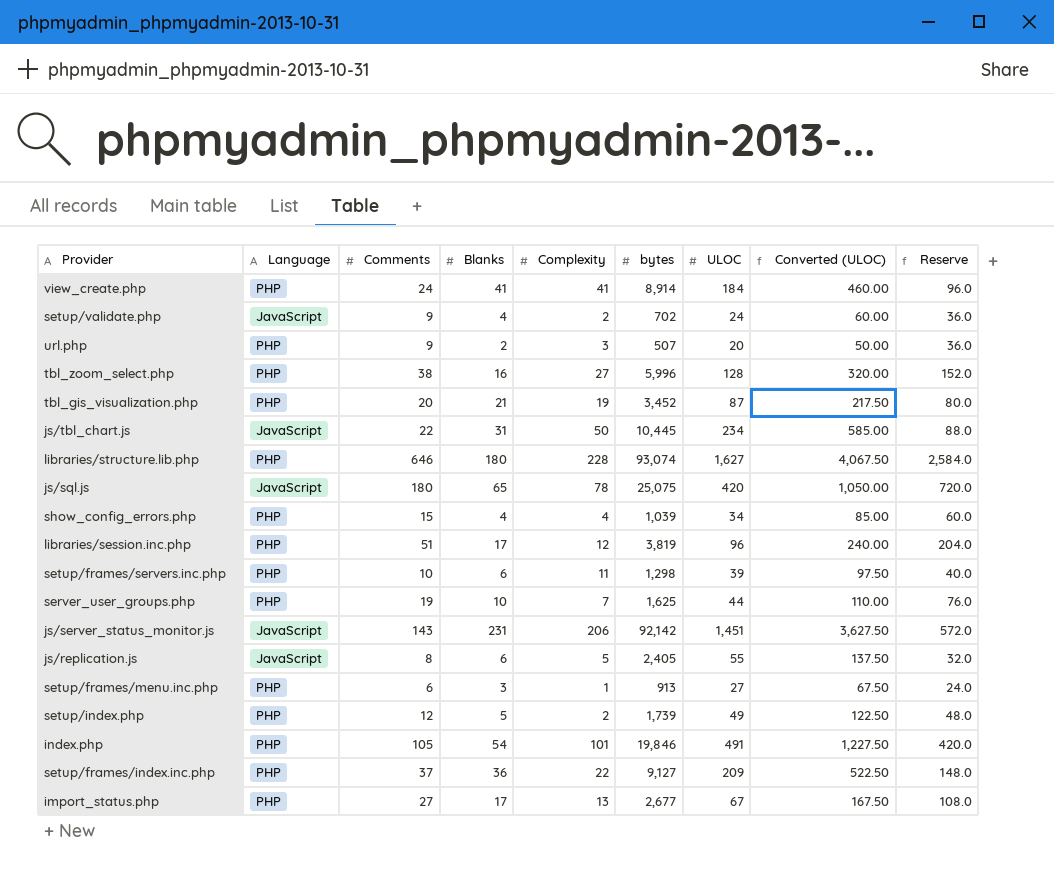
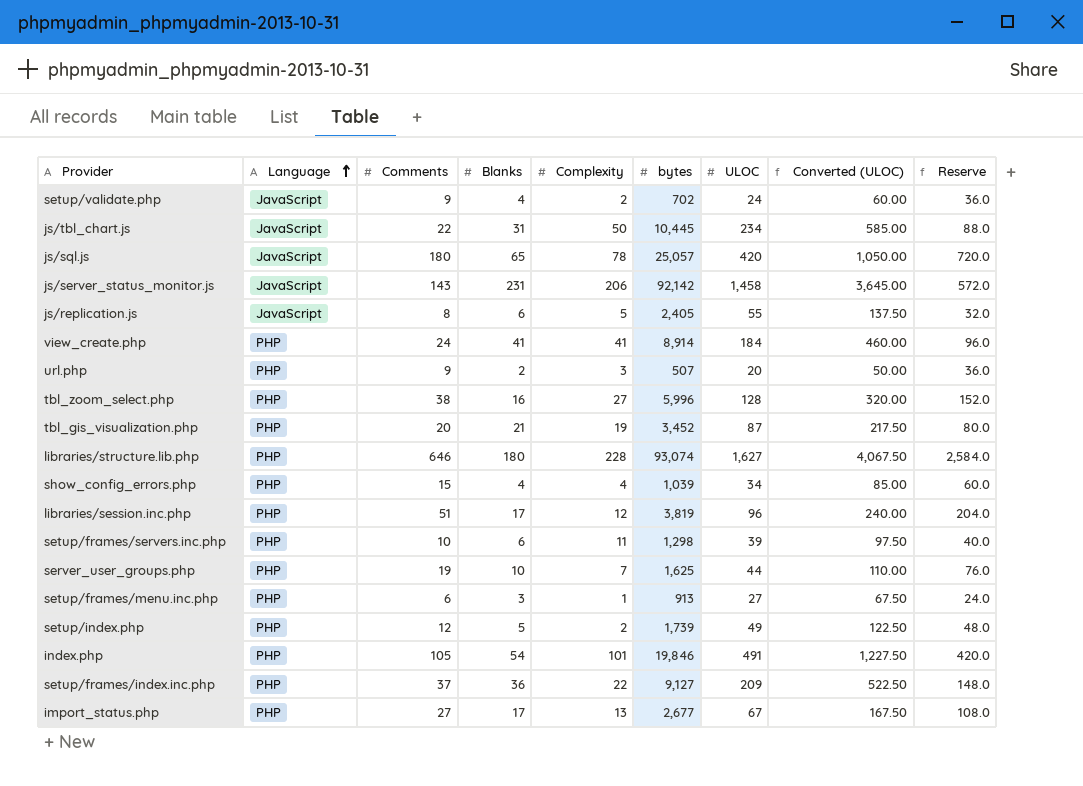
row order: none -> Language ascending
js/sql.js | bytes: 25,075 -> 25,057
js/server_status_monitor.js | ULOC: 1,451 -> 1,458
js/server_status_monitor.js | Converted (ULOC): 3,627.50 -> 3,645.00

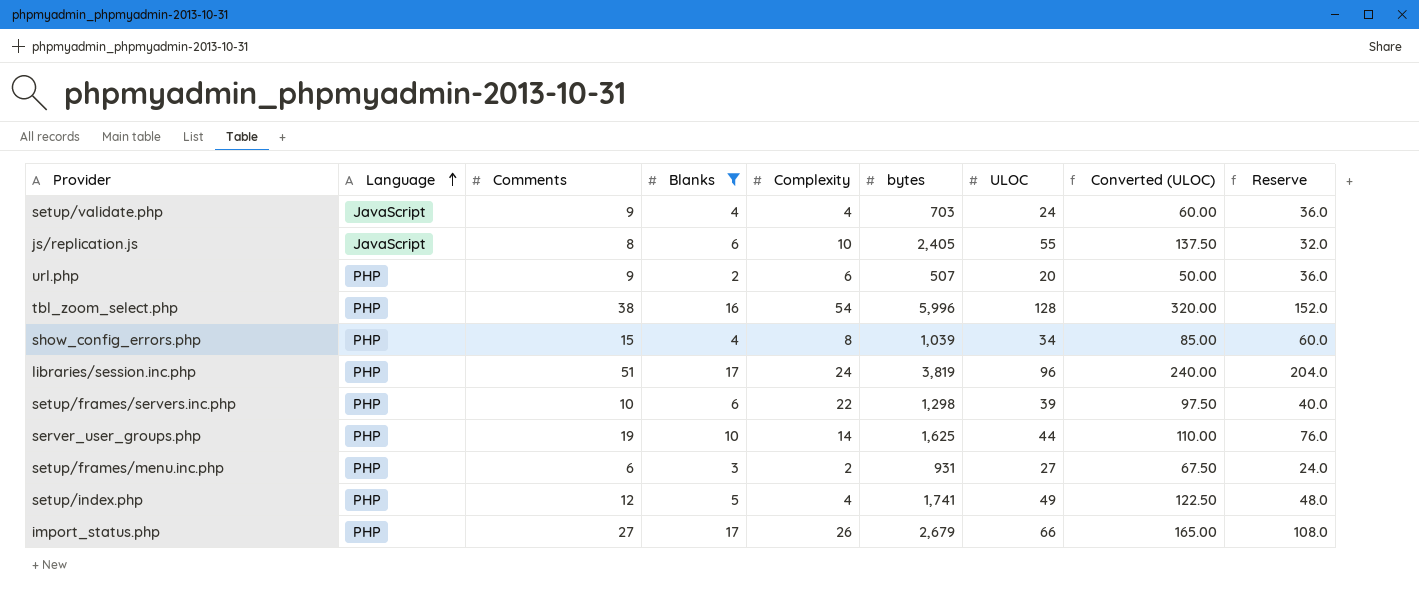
filter: none -> Blanks <= 17
setup/validate.php | Complexity: 2 -> 4
setup/validate.php | bytes: 702 -> 703
js/replication.js | Complexity: 5 -> 10
url.php | Complexity: 3 -> 6
tbl_zoom_select.php | Complexity: 27 -> 54
show_config_errors.php | Complexity: 4 -> 8
libraries/session.inc.php | Complexity: 12 -> 24
setup/frames/servers.inc.php | Complexity: 11 -> 22
server_user_groups.php | Complexity: 7 -> 14
setup/frames/menu.inc.php | Complexity: 1 -> 2
setup/frames/menu.inc.php | bytes: 913 -> 931
setup/index.php | Complexity: 2 -> 4
setup/index.php | bytes: 1,739 -> 1,741
import_status.php | Complexity: 13 -> 26
import_status.php | bytes: 2,677 -> 2,679
import_status.php | ULOC: 67 -> 66
import_status.php | Converted (ULOC): 167.50 -> 165.00

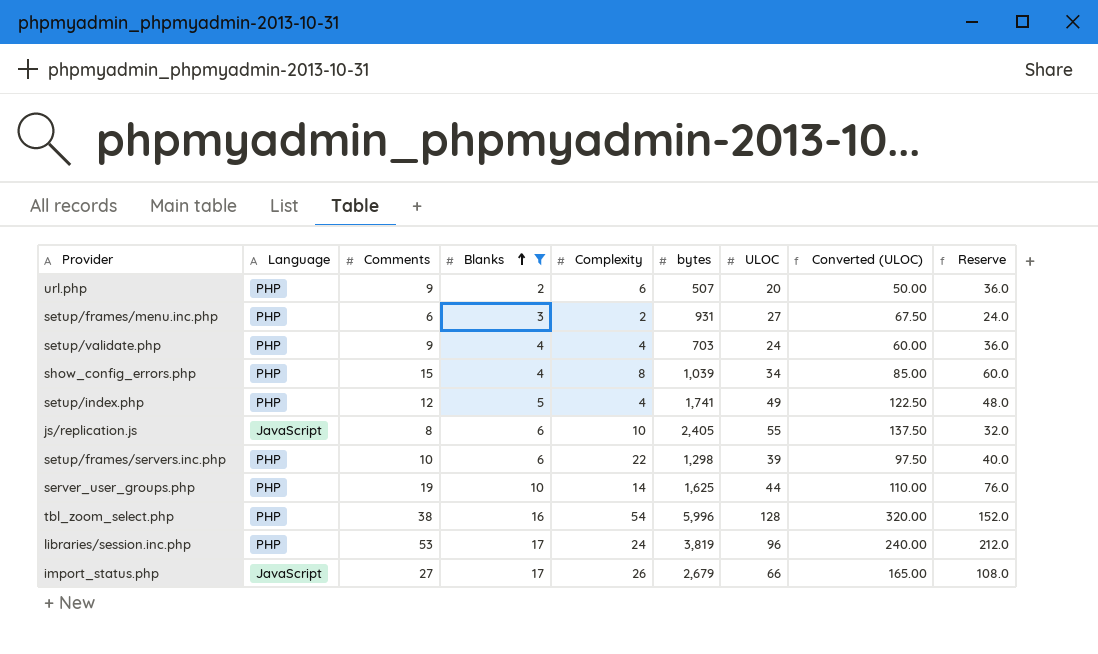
row order: Language ascending -> Blanks ascending
setup/validate.php | Language: JavaScript -> PHP
libraries/session.inc.php | Comments: 51 -> 53
libraries/session.inc.php | Reserve: 204.0 -> 212.0
import_status.php | Language: PHP -> JavaScript

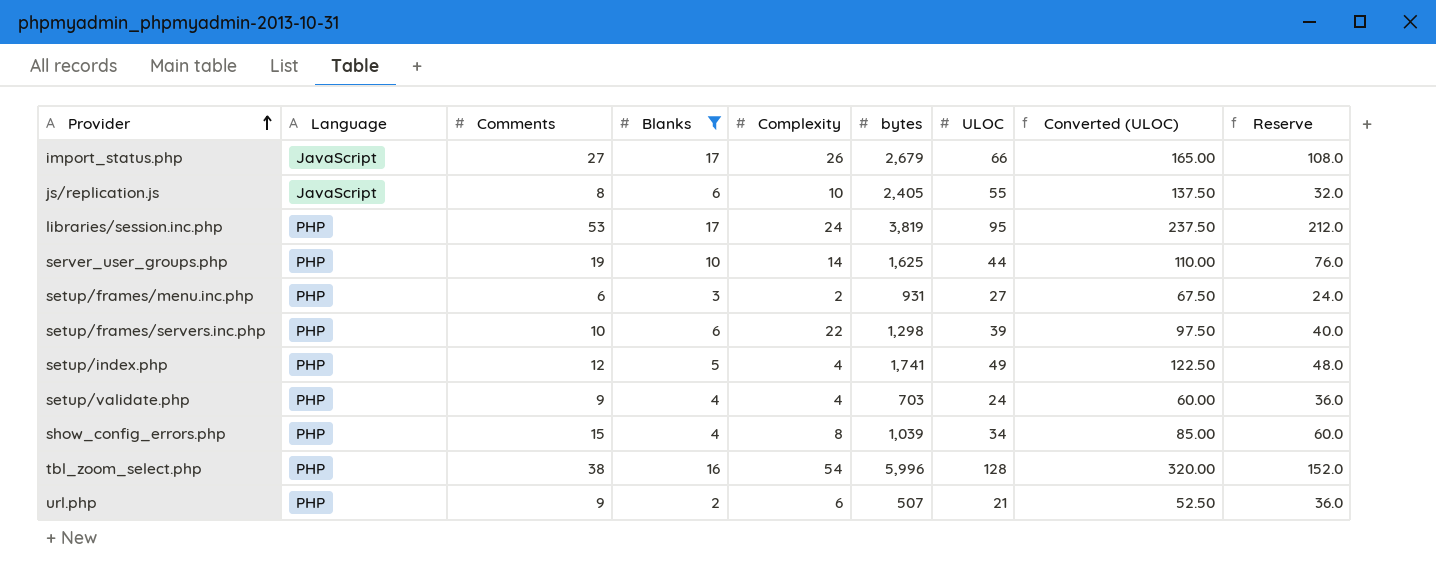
row order: Blanks ascending -> Provider ascending
libraries/session.inc.php | ULOC: 96 -> 95
libraries/session.inc.php | Converted (ULOC): 240.00 -> 237.50
url.php | ULOC: 20 -> 21
url.php | Converted (ULOC): 50.00 -> 52.50

